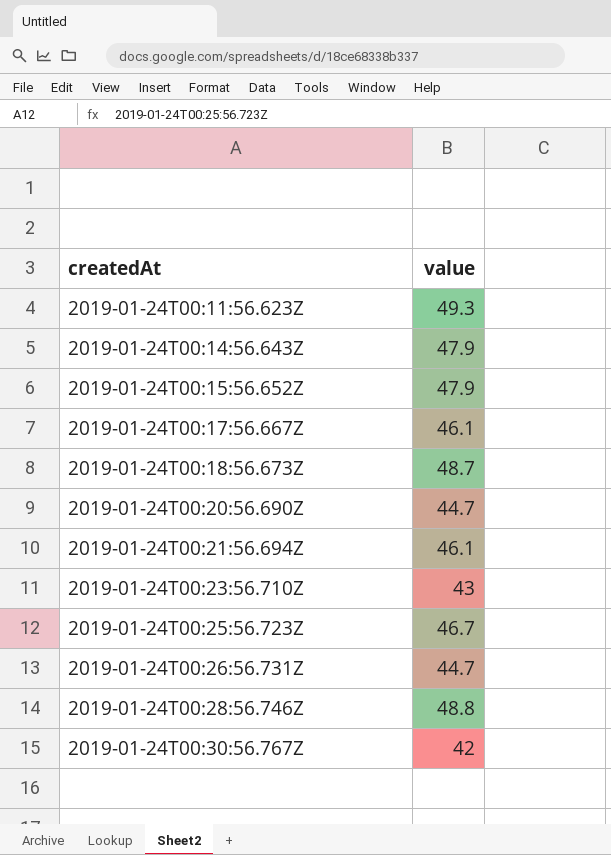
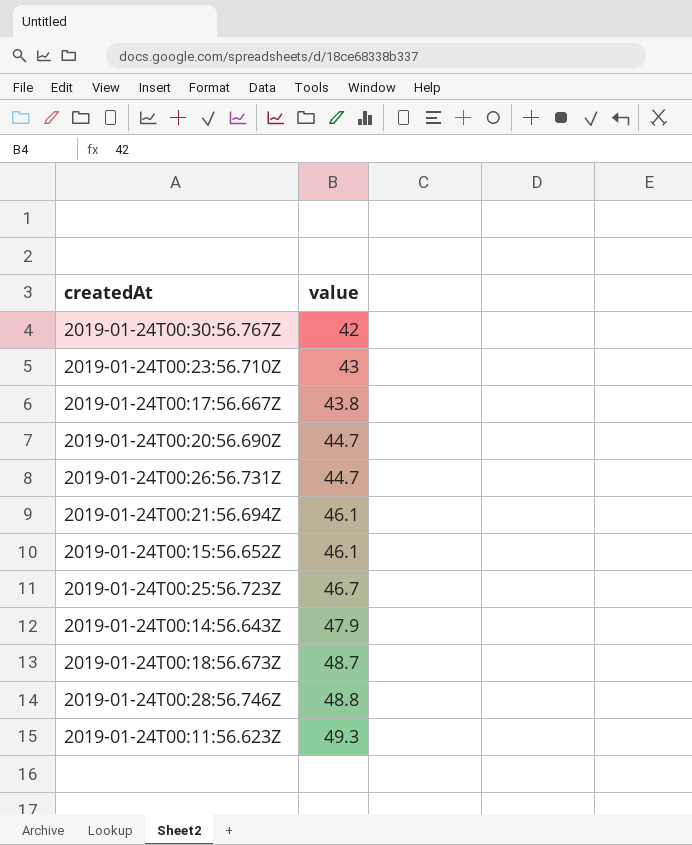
row order: createdAt ascending -> value ascending
2019-01-24T00:17:56.667Z | value: 46.1 -> 43.8
2019-01-24T00:15:56.652Z | value: 47.9 -> 46.1

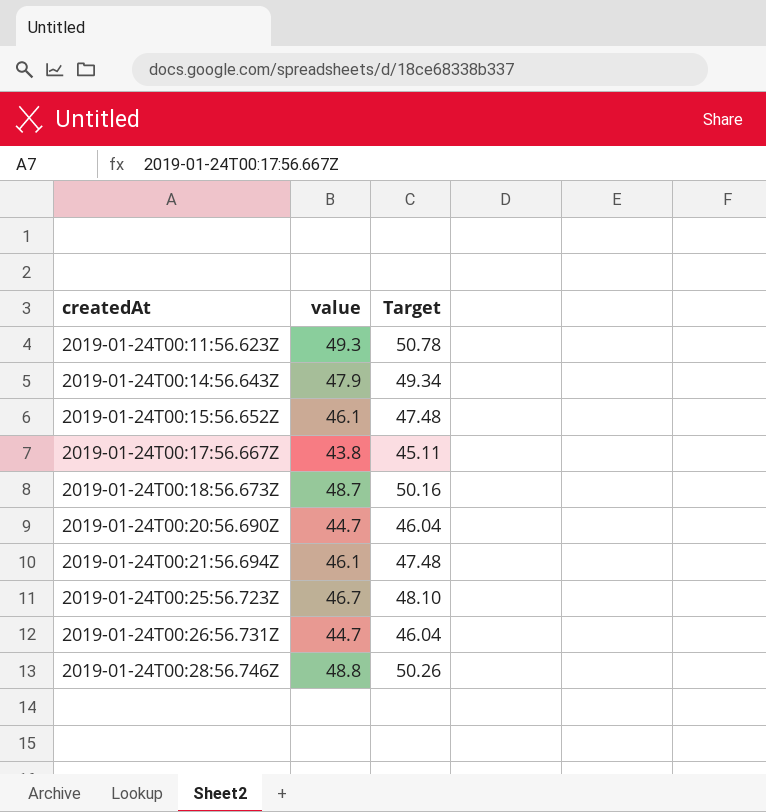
row order: value ascending -> createdAt ascending
column Target | formula: none -> [value] * 1.03
row 2019-01-24T00:30:56.767Z: 42 -> none
row 2019-01-24T00:23:56.710Z: 43 -> none

